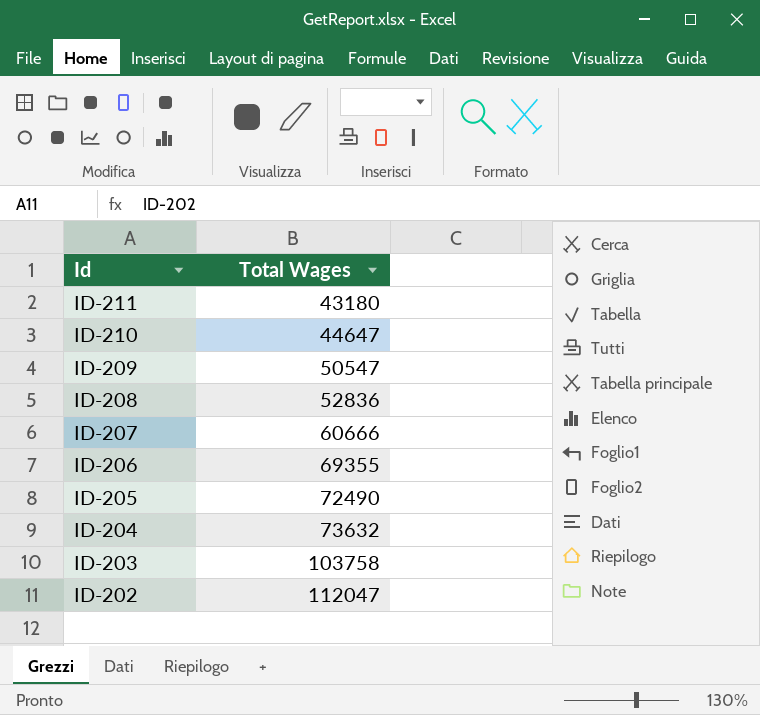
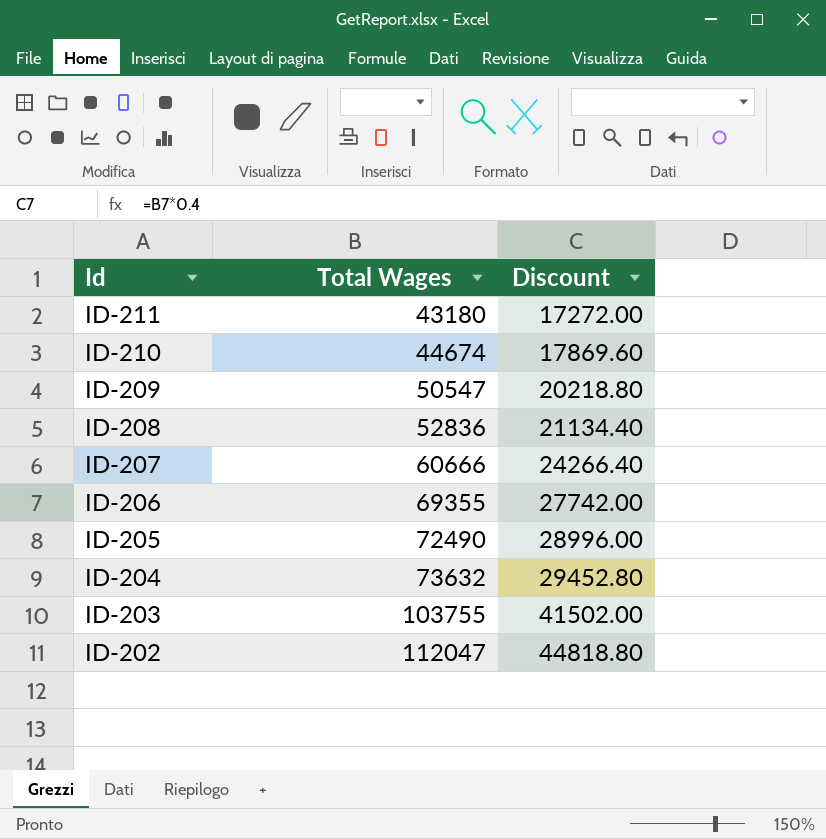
column Discount | formula: none -> [Total Wages] * 0.4
ID-210 | Total Wages: 44647 -> 44674
ID-203 | Total Wages: 103758 -> 103755

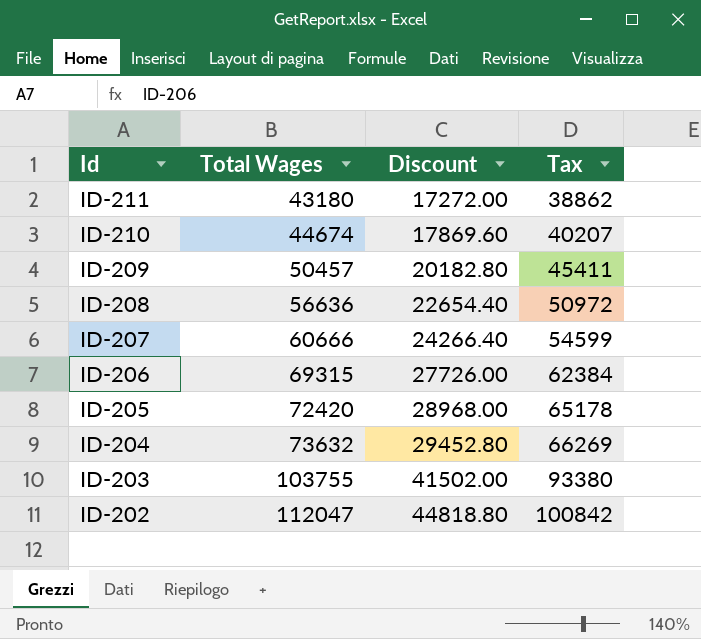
column Tax | formula: none -> [Total Wages] * 0.9
ID-209 | Total Wages: 50547 -> 50457
ID-209 | Discount: 20218.80 -> 20182.80
ID-208 | Total Wages: 52836 -> 56636
ID-208 | Discount: 21134.40 -> 22654.40
ID-206 | Total Wages: 69355 -> 69315
ID-206 | Discount: 27742.00 -> 27726.00
ID-205 | Total Wages: 72490 -> 72420
ID-205 | Discount: 28996.00 -> 28968.00

